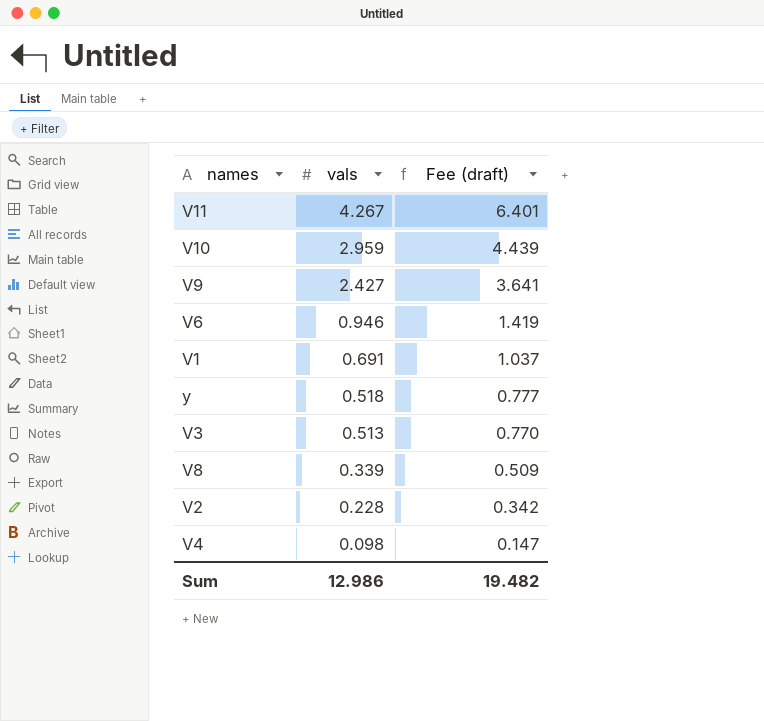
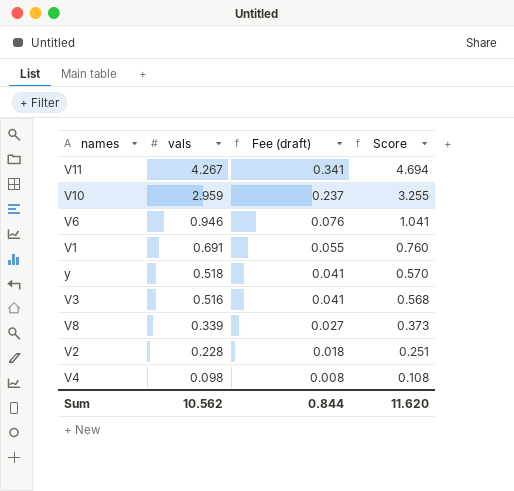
column Fee (draft) | formula: [vals] * 1.5 -> [vals] * 0.08
column Score | formula: none -> [vals] * 1.1
row V9: 2.427 | 3.641 -> none
V3 | vals: 0.513 -> 0.516
Sum | vals: 12.986 -> 10.562
Sum | Fee (draft): 19.482 -> 0.844

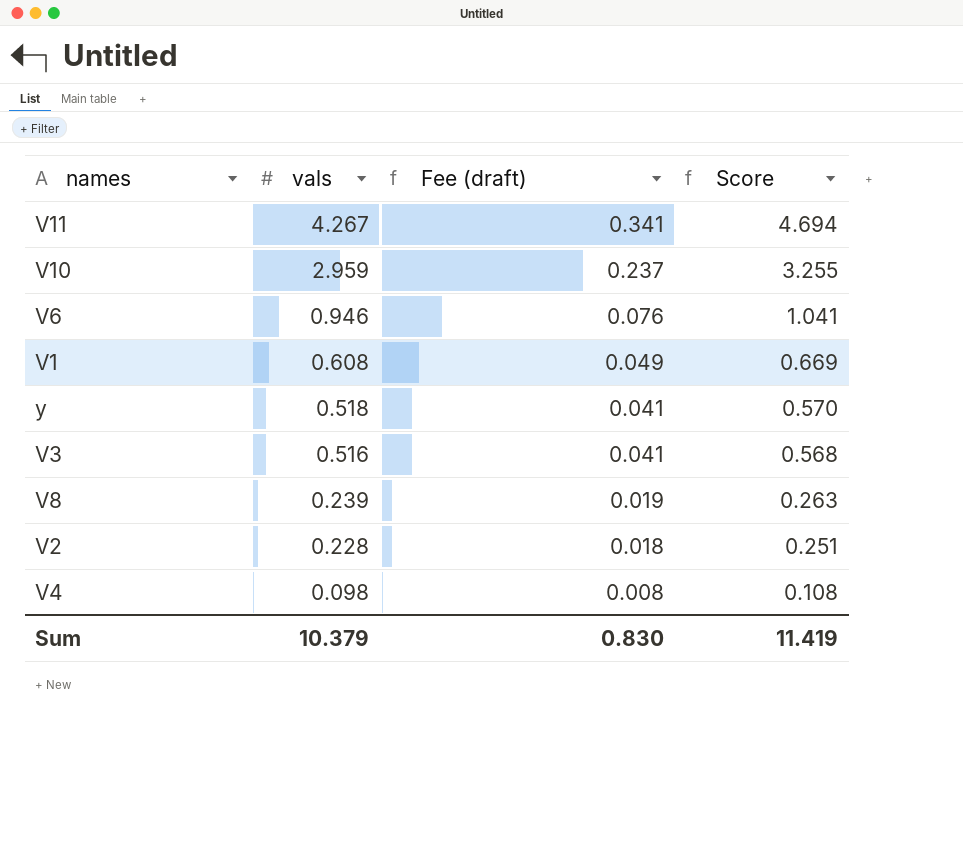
V1 | vals: 0.691 -> 0.608
V1 | Fee (draft): 0.055 -> 0.049
V1 | Score: 0.760 -> 0.669
V8 | vals: 0.339 -> 0.239
V8 | Fee (draft): 0.027 -> 0.019
V8 | Score: 0.373 -> 0.263
Sum | vals: 10.562 -> 10.379
Sum | Fee (draft): 0.844 -> 0.830
Sum | Score: 11.620 -> 11.419

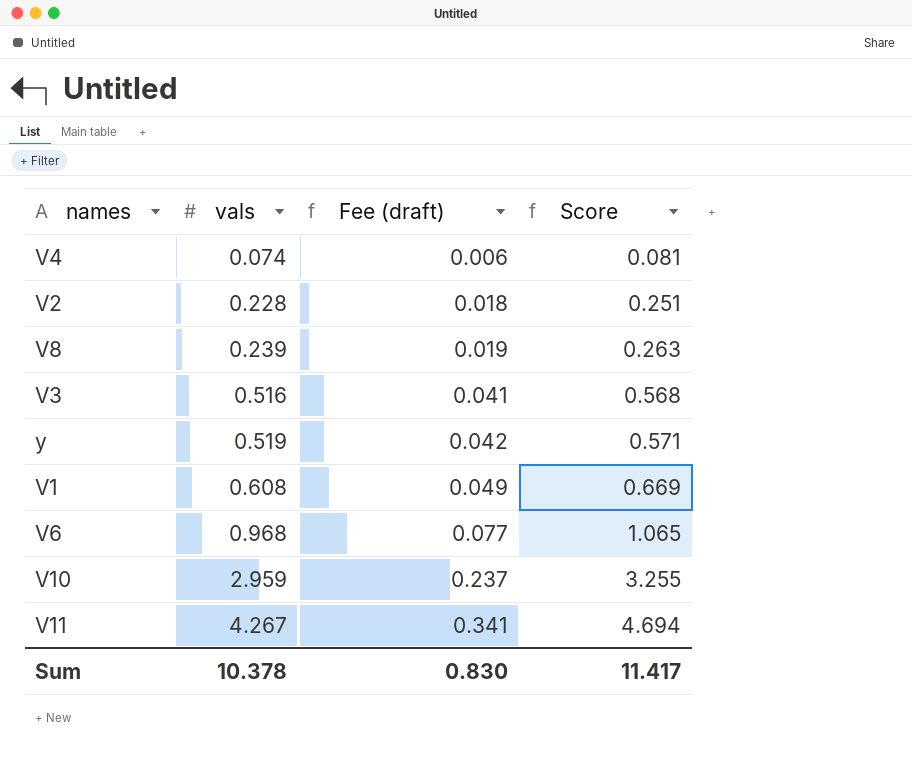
row order: vals descending -> vals ascending
V4 | vals: 0.098 -> 0.074
V4 | Fee (draft): 0.008 -> 0.006
V4 | Score: 0.108 -> 0.081
y | vals: 0.518 -> 0.519
y | Fee (draft): 0.041 -> 0.042
y | Score: 0.570 -> 0.571
V6 | vals: 0.946 -> 0.968
V6 | Fee (draft): 0.076 -> 0.077
V6 | Score: 1.041 -> 1.065
Sum | vals: 10.379 -> 10.378
Sum | Score: 11.419 -> 11.417

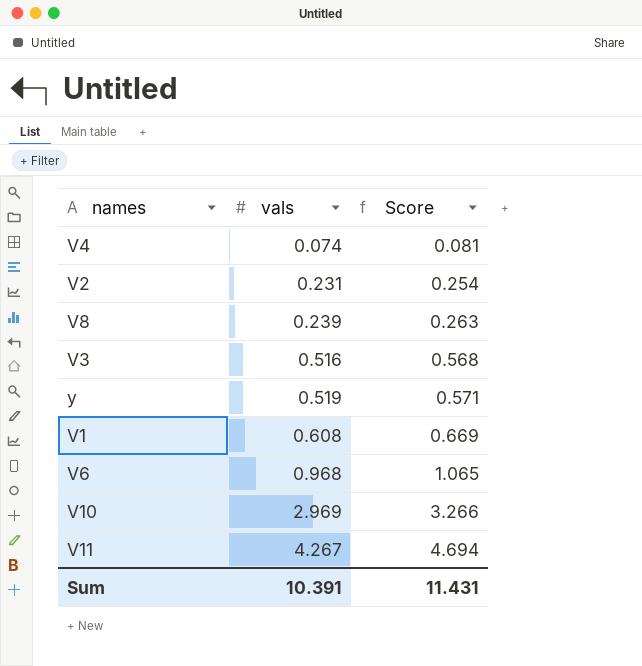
column Fee (draft) | formula: [vals] * 0.08 -> none
V2 | vals: 0.228 -> 0.231
V2 | Score: 0.251 -> 0.254
V10 | vals: 2.959 -> 2.969
V10 | Score: 3.255 -> 3.266
Sum | vals: 10.378 -> 10.391
Sum | Score: 11.417 -> 11.431

